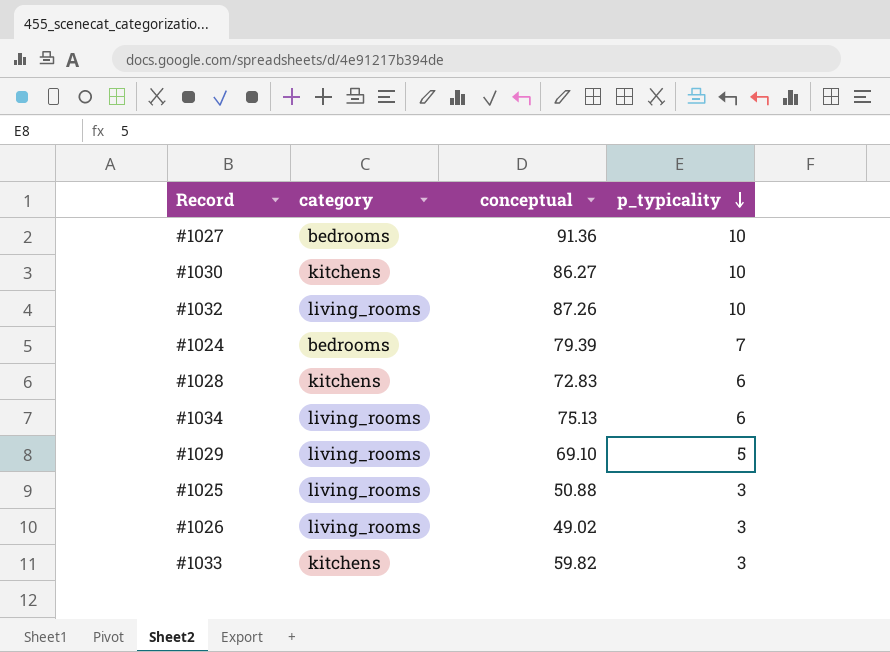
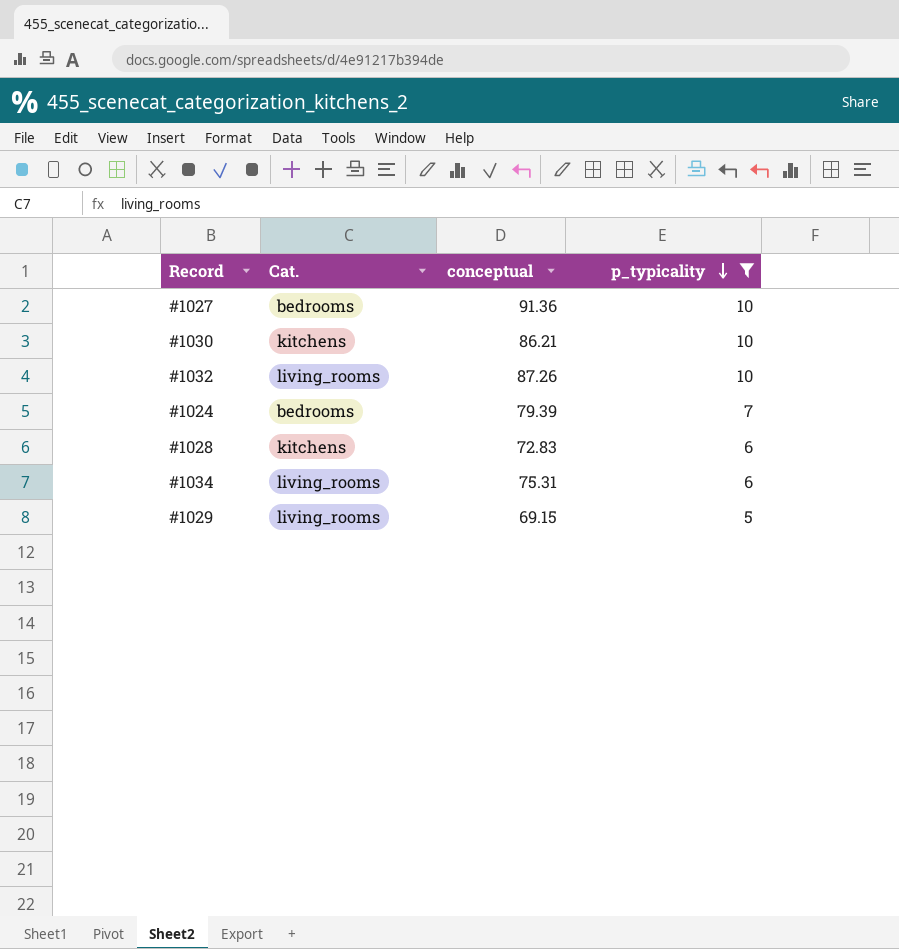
filter: none -> p_typicality != 3
column name: category -> Cat.
#1030 | conceptual: 86.27 -> 86.21
#1034 | conceptual: 75.13 -> 75.31
#1029 | conceptual: 69.10 -> 69.15

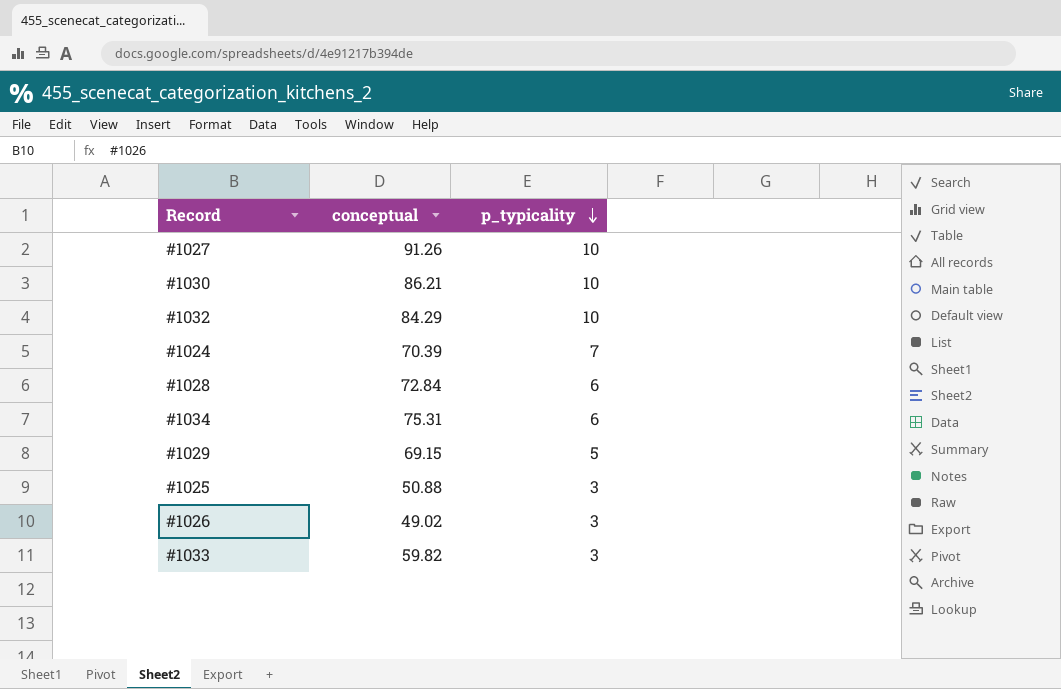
filter: p_typicality != 3 -> none
column Cat. | position: 2 -> none
#1027 | conceptual: 91.36 -> 91.26
#1032 | conceptual: 87.26 -> 84.29
#1024 | conceptual: 79.39 -> 70.39
#1028 | conceptual: 72.83 -> 72.84

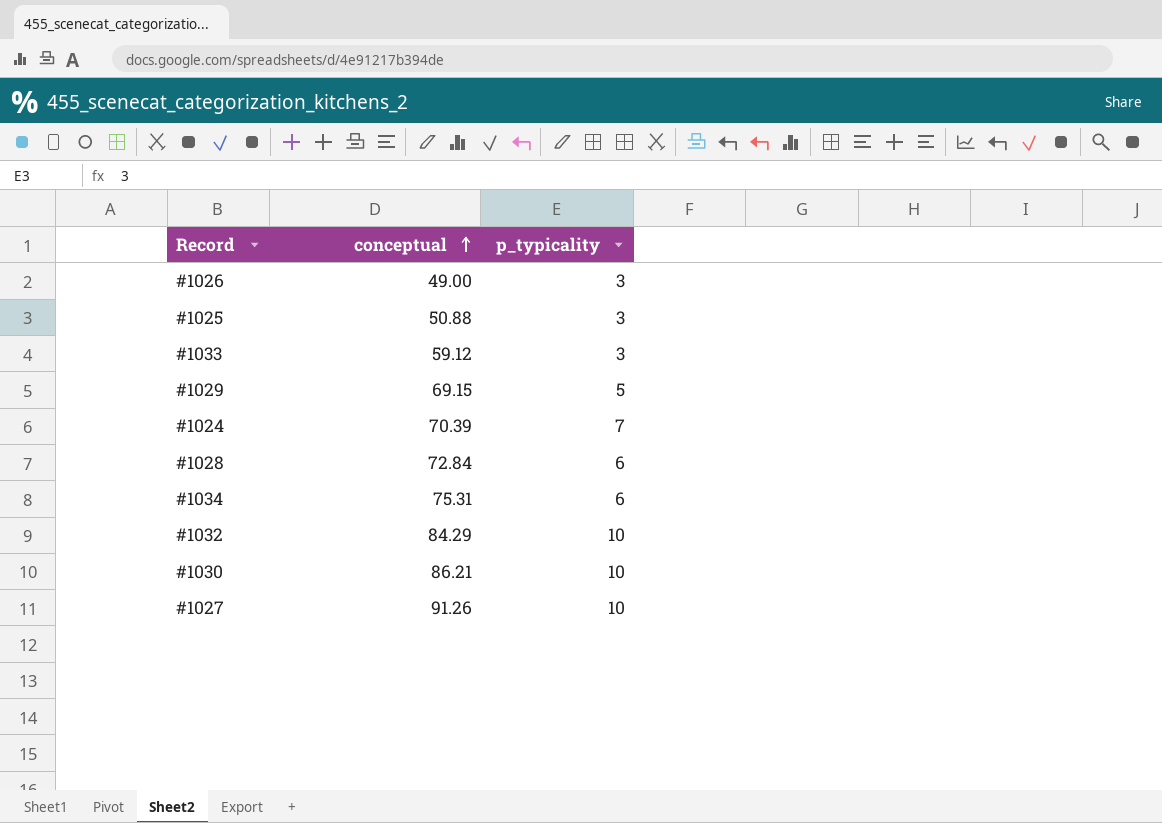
row order: p_typicality descending -> conceptual ascending
#1026 | conceptual: 49.02 -> 49.00
#1033 | conceptual: 59.82 -> 59.12

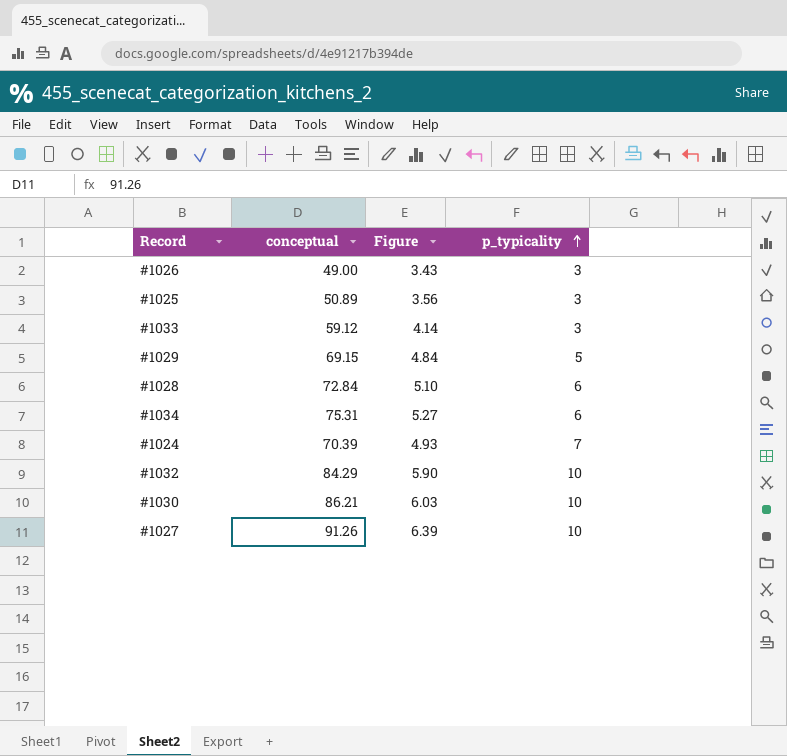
row order: conceptual ascending -> p_typicality ascending
column Figure | formula: none -> [conceptual] * 0.07
#1025 | conceptual: 50.88 -> 50.89

